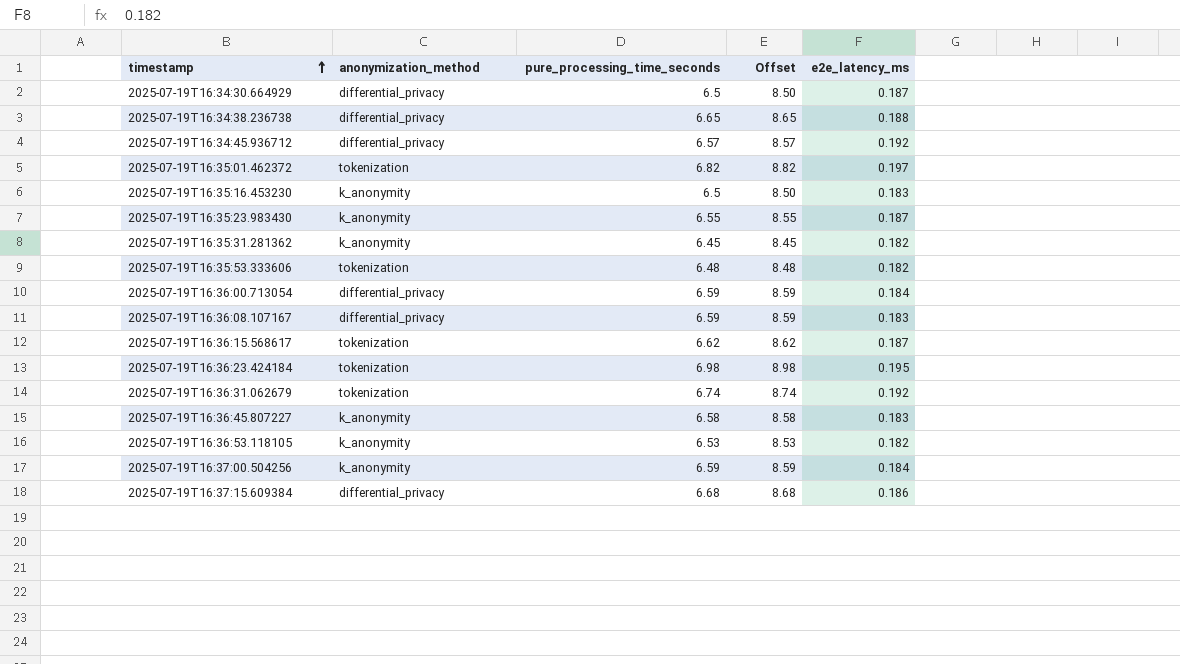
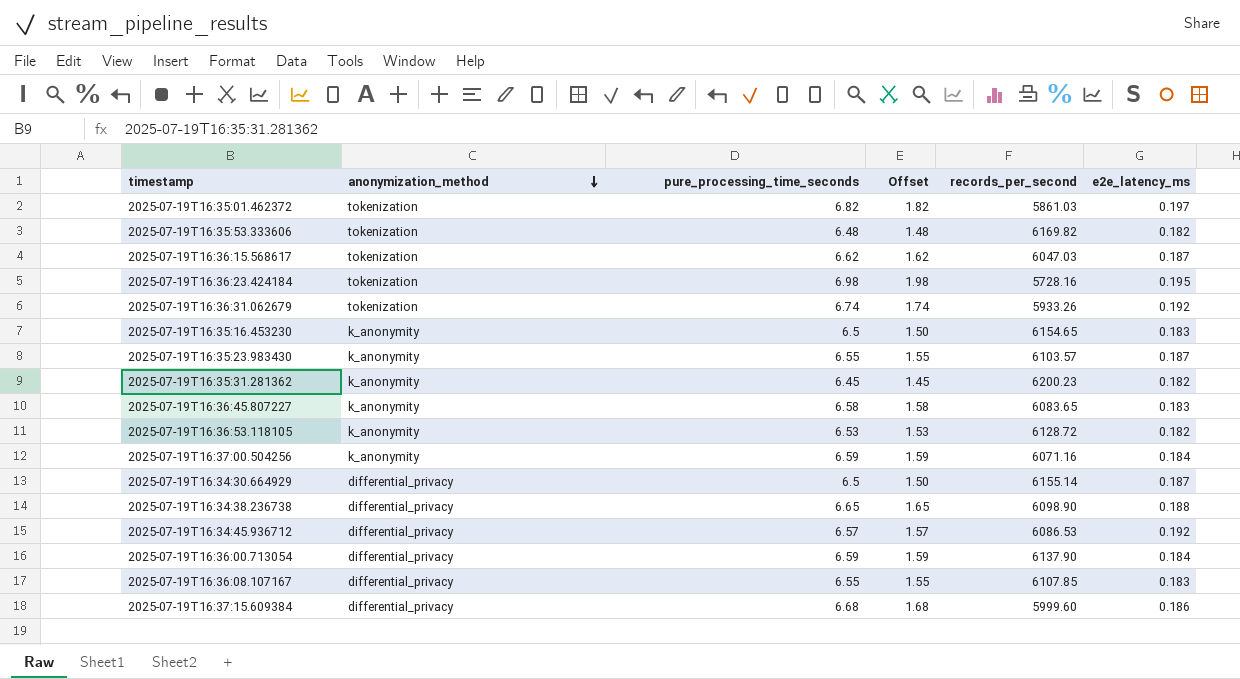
row order: timestamp ascending -> anonymization_method descending
column Offset | formula: [pure_processing_time_seconds] + 2 -> [pure_processing_time_seconds] - 5
column records_per_second | position: none -> 5
2025-07-19T16:36:08.107167 | pure_processing_time_seconds: 6.59 -> 6.55

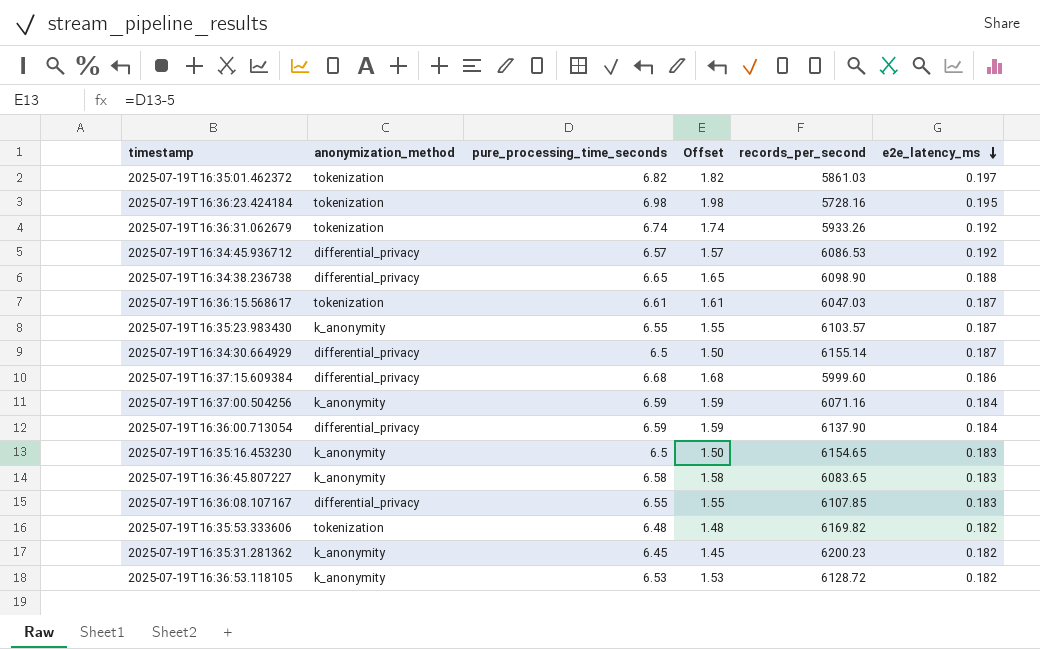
row order: anonymization_method descending -> e2e_latency_ms descending
2025-07-19T16:36:15.568617 | pure_processing_time_seconds: 6.62 -> 6.61
2025-07-19T16:36:15.568617 | Offset: 1.62 -> 1.61

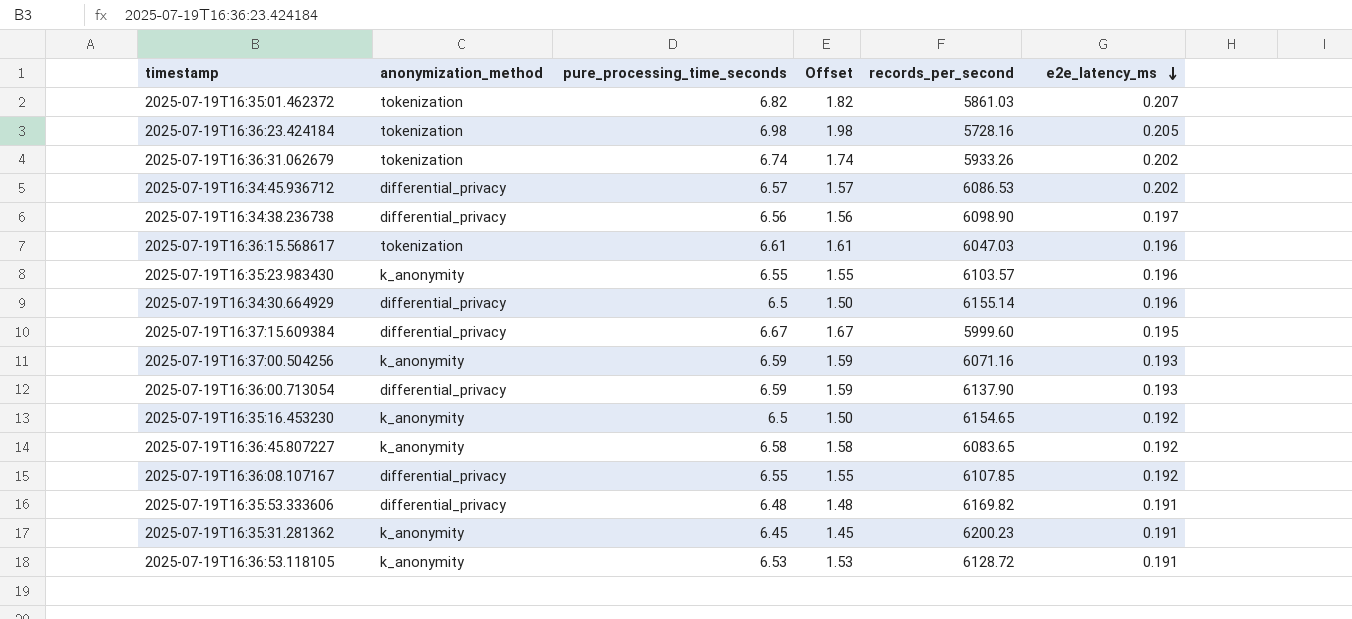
2025-07-19T16:35:01.462372 | e2e_latency_ms: 0.197 -> 0.207
2025-07-19T16:36:23.424184 | e2e_latency_ms: 0.195 -> 0.205
2025-07-19T16:36:31.062679 | e2e_latency_ms: 0.192 -> 0.202
2025-07-19T16:34:45.936712 | e2e_latency_ms: 0.192 -> 0.202
2025-07-19T16:34:38.236738 | pure_processing_time_seconds: 6.65 -> 6.56
2025-07-19T16:34:38.236738 | Offset: 1.65 -> 1.56
2025-07-19T16:34:38.236738 | e2e_latency_ms: 0.188 -> 0.197
2025-07-19T16:36:15.568617 | e2e_latency_ms: 0.187 -> 0.196
2025-07-19T16:35:23.983430 | e2e_latency_ms: 0.187 -> 0.196
2025-07-19T16:34:30.664929 | e2e_latency_ms: 0.187 -> 0.196
2025-07-19T16:37:15.609384 | pure_processing_time_seconds: 6.68 -> 6.67
2025-07-19T16:37:15.609384 | Offset: 1.68 -> 1.67
2025-07-19T16:37:15.609384 | e2e_latency_ms: 0.186 -> 0.195
2025-07-19T16:37:00.504256 | e2e_latency_ms: 0.184 -> 0.193
2025-07-19T16:36:00.713054 | e2e_latency_ms: 0.184 -> 0.193
2025-07-19T16:35:16.453230 | e2e_latency_ms: 0.183 -> 0.192
2025-07-19T16:36:45.807227 | e2e_latency_ms: 0.183 -> 0.192
2025-07-19T16:36:08.107167 | e2e_latency_ms: 0.183 -> 0.192
2025-07-19T16:35:53.333606 | anonymization_method: tokenization -> differential_privacy
2025-07-19T16:35:53.333606 | e2e_latency_ms: 0.182 -> 0.191
2025-07-19T16:35:31.281362 | e2e_latency_ms: 0.182 -> 0.191
2025-07-19T16:36:53.118105 | e2e_latency_ms: 0.182 -> 0.191

